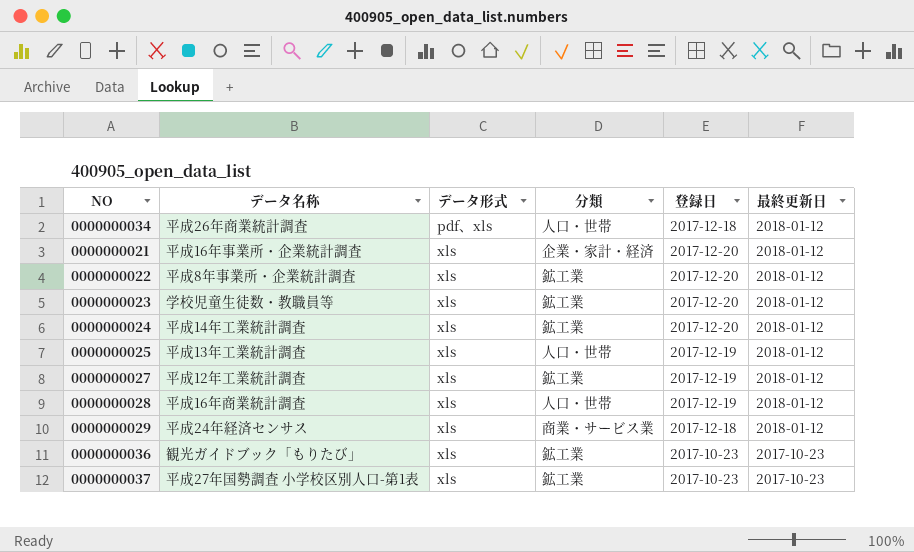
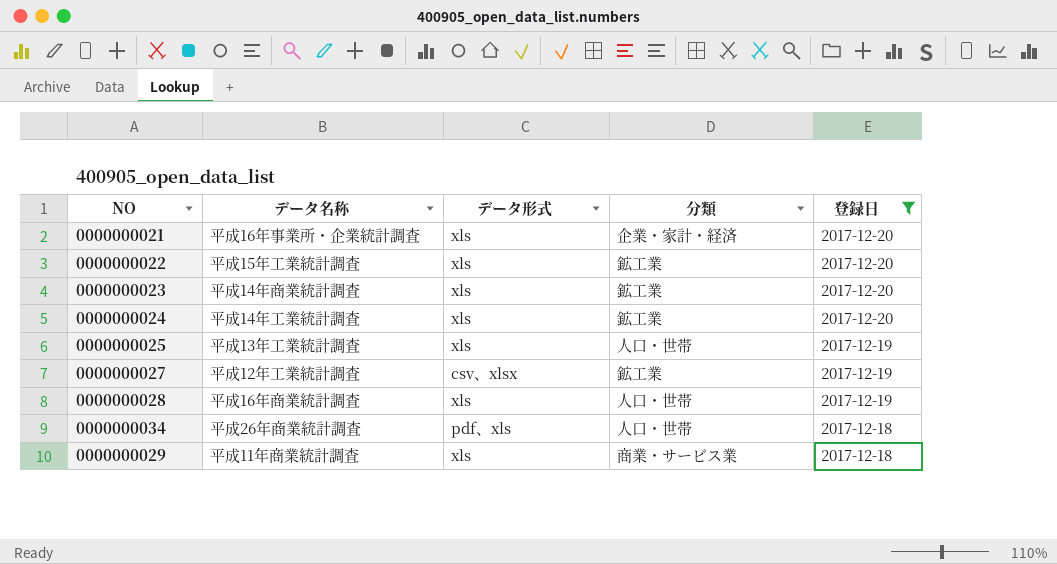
filter: none -> 登録日 != 2017-10-23
row order: データ形式 ascending -> 登録日 descending
column 最終更新日 | position: 6 -> none
0000000022 | データ名称: 平成8年事業所・企業統計調査 -> 平成15年工業統計調査
0000000023 | データ名称: 学校児童生徒数・教職員等 -> 平成14年商業統計調査
0000000027 | データ形式: xls -> csv、xlsx
0000000029 | データ名称: 平成24年経済センサス -> 平成11年商業統計調査

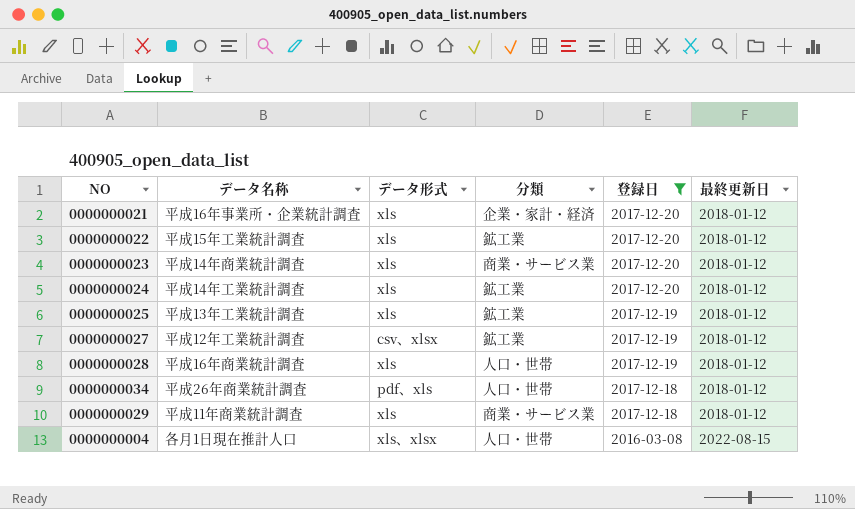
column 最終更新日 | position: none -> 6
0000000023 | 分類: 鉱工業 -> 商業・サービス業
0000000025 | 分類: 人口・世帯 -> 鉱工業
row 0000000004: none -> 各月1日現在推計人口 | xls、xlsx | 人口・世帯 | 2016-03-08 | 2022-08-15

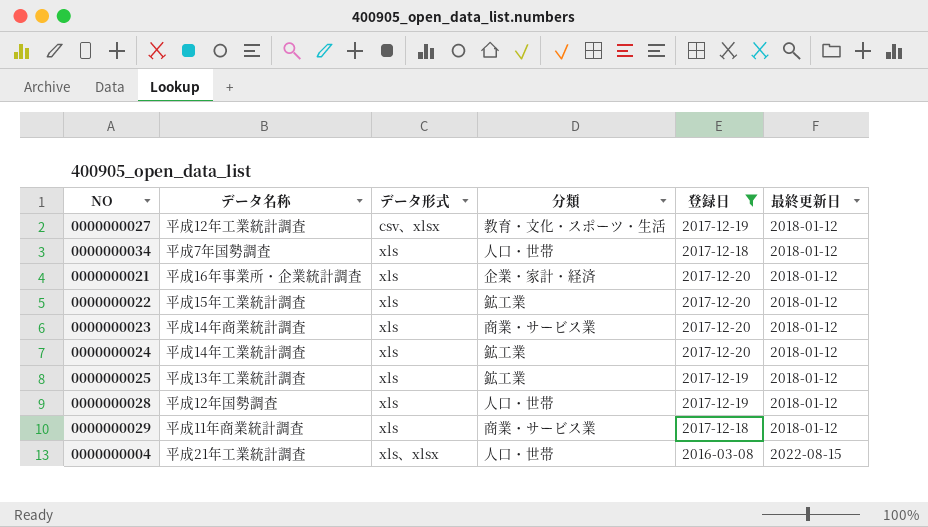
row order: 登録日 descending -> データ形式 ascending
0000000027 | 分類: 鉱工業 -> 教育・文化・スポーツ・生活
0000000034 | データ名称: 平成26年商業統計調査 -> 平成7年国勢調査
0000000034 | データ形式: pdf、xls -> xls
0000000028 | データ名称: 平成16年商業統計調査 -> 平成12年国勢調査
0000000004 | データ名称: 各月1日現在推計人口 -> 平成21年工業統計調査

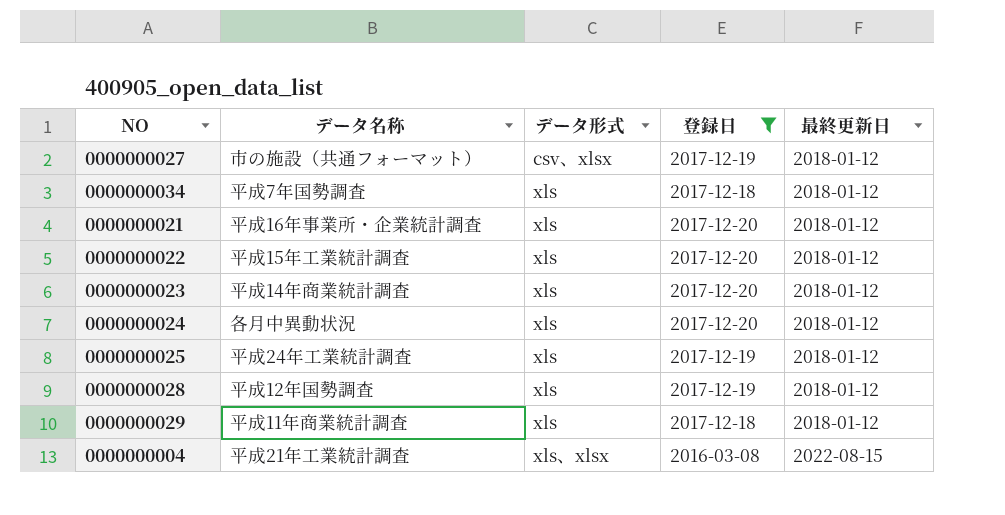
column 分類 | position: 4 -> none
0000000027 | データ名称: 平成12年工業統計調査 -> 市の施設（共通フォーマット）
0000000024 | データ名称: 平成14年工業統計調査 -> 各月中異動状況
0000000025 | データ名称: 平成13年工業統計調査 -> 平成24年工業統計調査

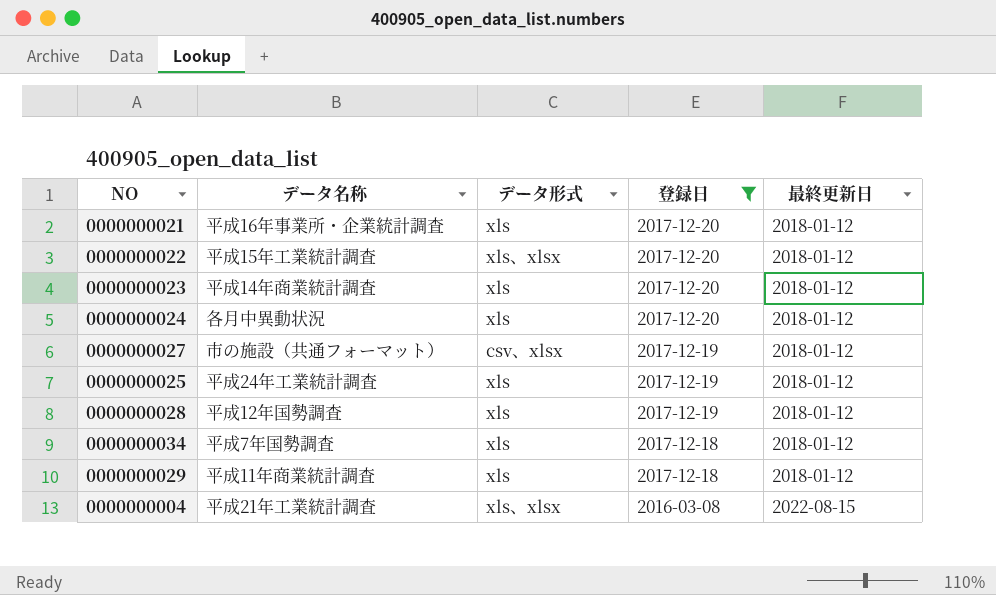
row order: データ形式 ascending -> 登録日 descending
0000000022 | データ形式: xls -> xls、xlsx

